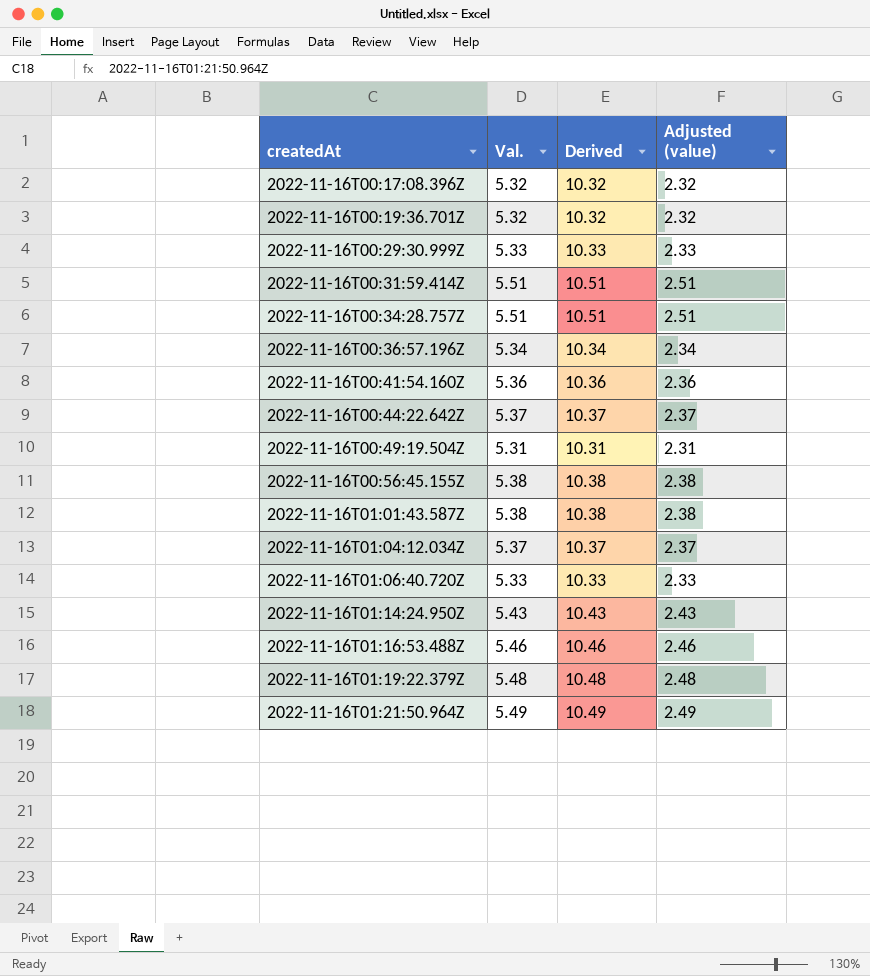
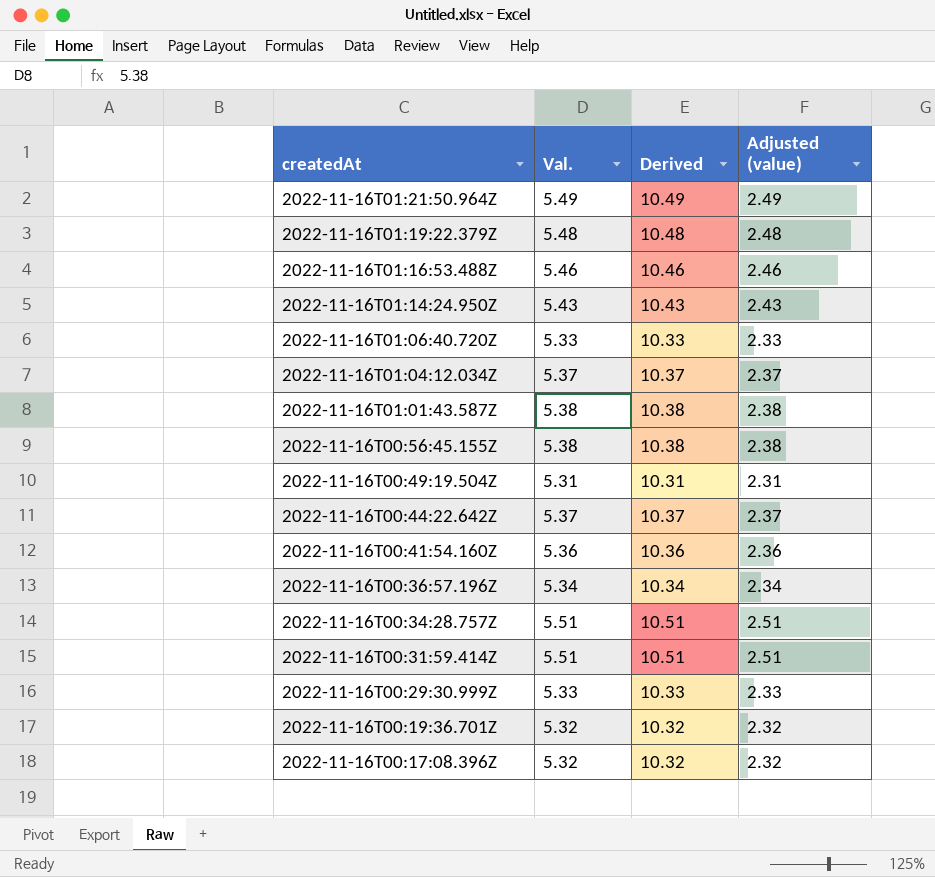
row order: createdAt ascending -> createdAt descending

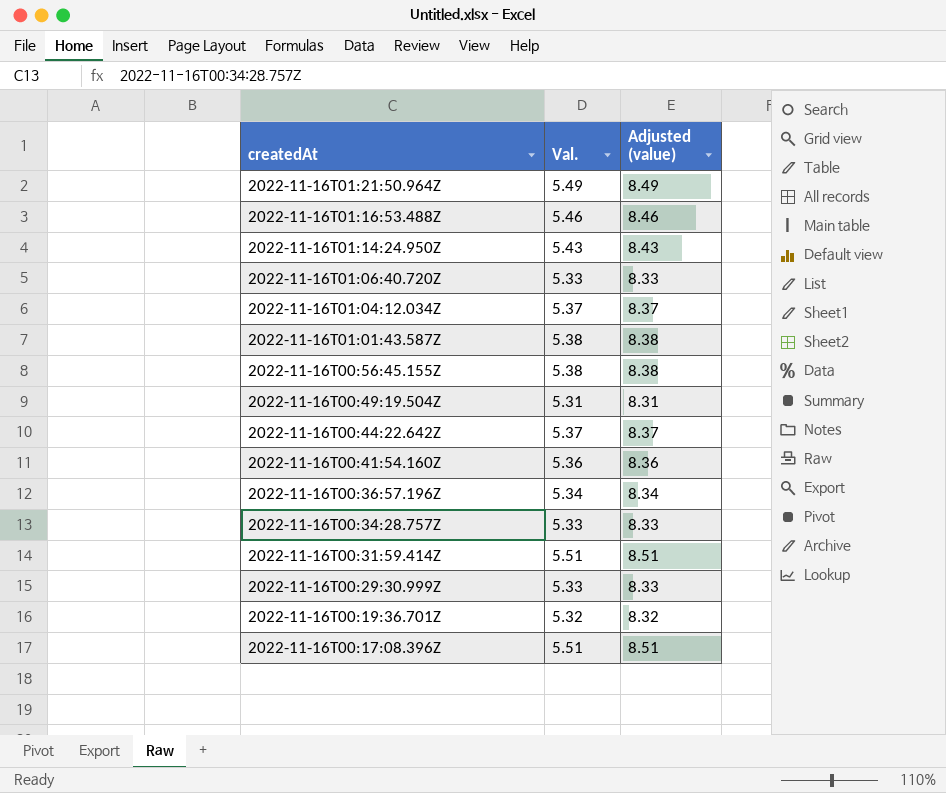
column Derived | formula: [Val.] + 5 -> none
column Adjusted (value) | formula: [Val.] - 3 -> [Val.] + 3
row 2022-11-16T01:19:22.379Z: 5.48 | 10.48 | 2.48 -> none
2022-11-16T00:34:28.757Z | Val.: 5.51 -> 5.33
2022-11-16T00:17:08.396Z | Val.: 5.32 -> 5.51

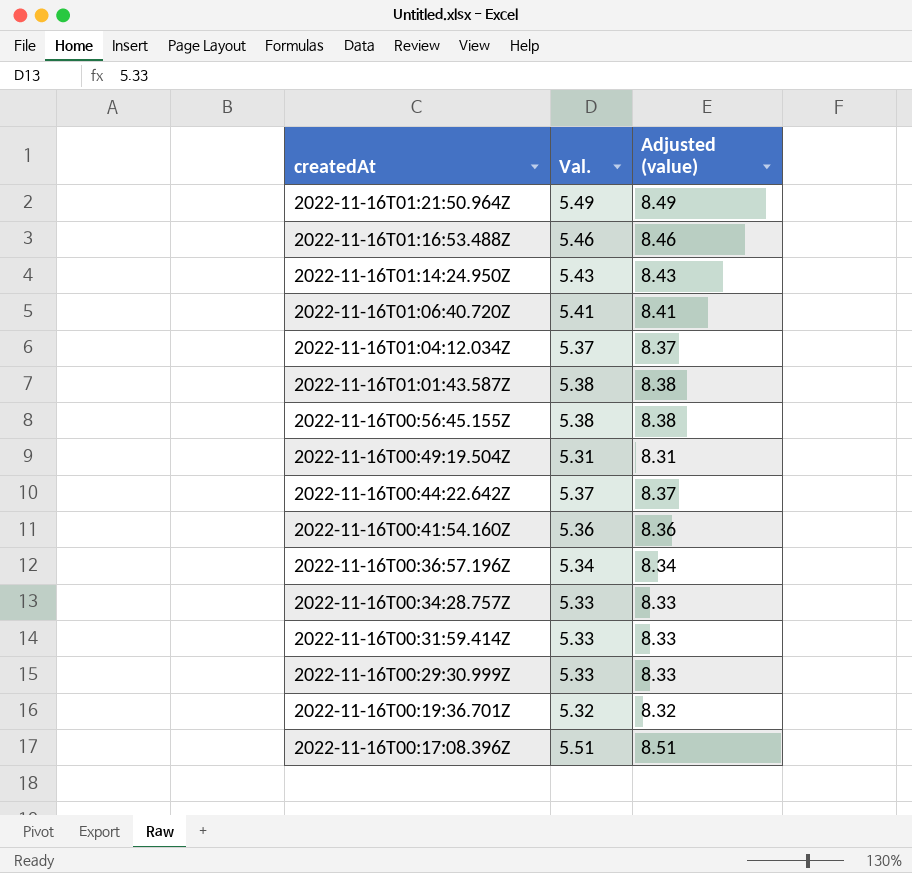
2022-11-16T01:06:40.720Z | Val.: 5.33 -> 5.41
2022-11-16T01:06:40.720Z | Adjusted (value): 8.33 -> 8.41
2022-11-16T00:31:59.414Z | Val.: 5.51 -> 5.33
2022-11-16T00:31:59.414Z | Adjusted (value): 8.51 -> 8.33

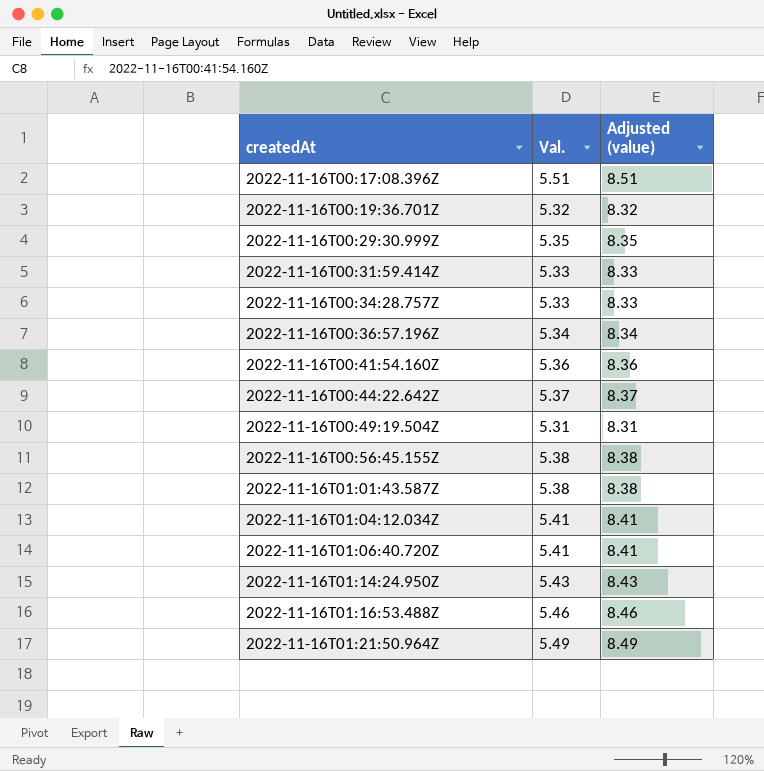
row order: createdAt descending -> createdAt ascending
2022-11-16T00:29:30.999Z | Val.: 5.33 -> 5.35
2022-11-16T00:29:30.999Z | Adjusted (value): 8.33 -> 8.35
2022-11-16T01:04:12.034Z | Val.: 5.37 -> 5.41
2022-11-16T01:04:12.034Z | Adjusted (value): 8.37 -> 8.41

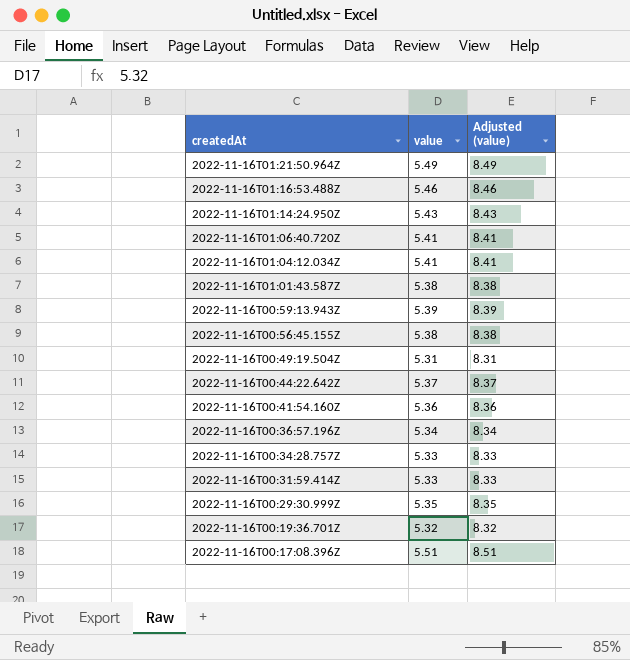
row order: createdAt ascending -> createdAt descending
column name: Val. -> value
row 2022-11-16T00:59:13.943Z: none -> 5.39 | 8.39

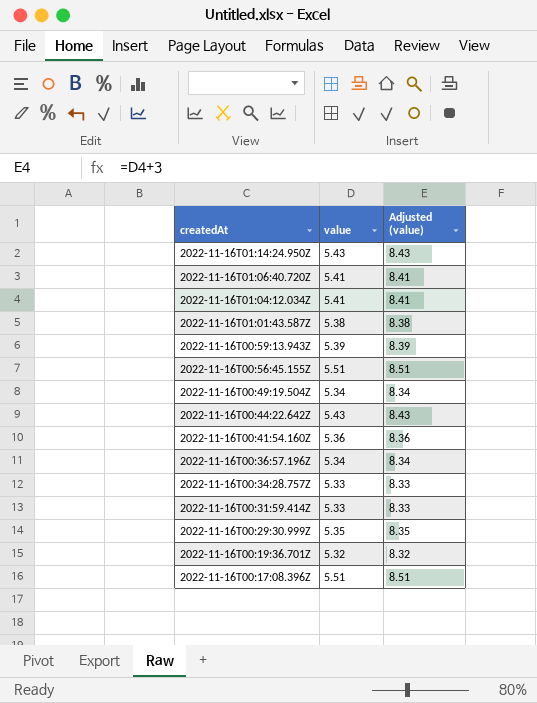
row 2022-11-16T01:21:50.964Z: 5.49 | 8.49 -> none
row 2022-11-16T01:16:53.488Z: 5.46 | 8.46 -> none
2022-11-16T00:56:45.155Z | value: 5.38 -> 5.51
2022-11-16T00:56:45.155Z | Adjusted (value): 8.38 -> 8.51
2022-11-16T00:49:19.504Z | value: 5.31 -> 5.34
2022-11-16T00:49:19.504Z | Adjusted (value): 8.31 -> 8.34
2022-11-16T00:44:22.642Z | value: 5.37 -> 5.43
2022-11-16T00:44:22.642Z | Adjusted (value): 8.37 -> 8.43

